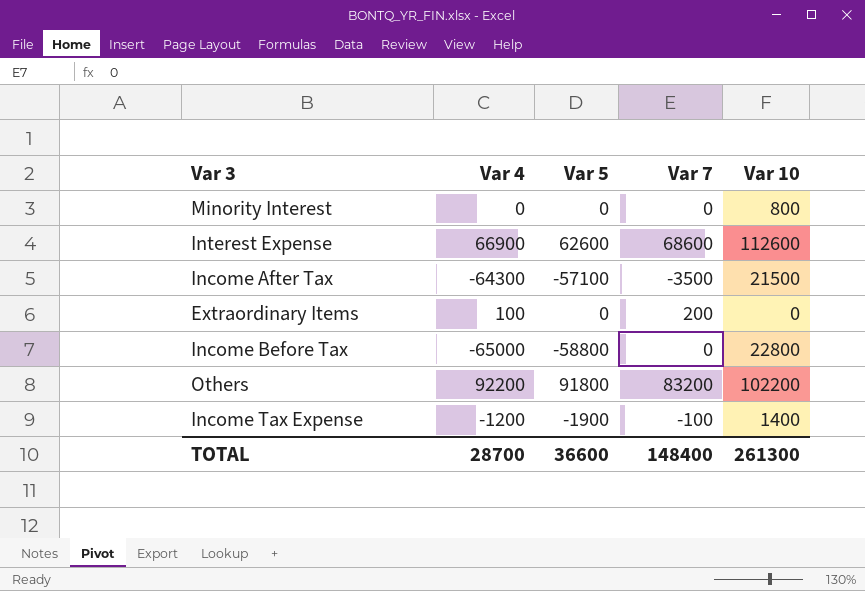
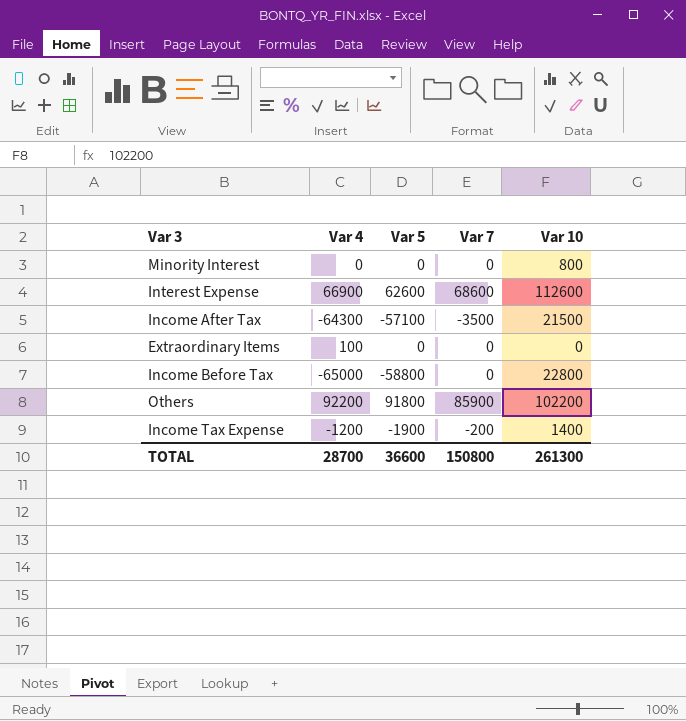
Extraordinary Items | Var 7: 200 -> 0
Others | Var 7: 83200 -> 85900
Income Tax Expense | Var 7: -100 -> -200
TOTAL | Var 7: 148400 -> 150800

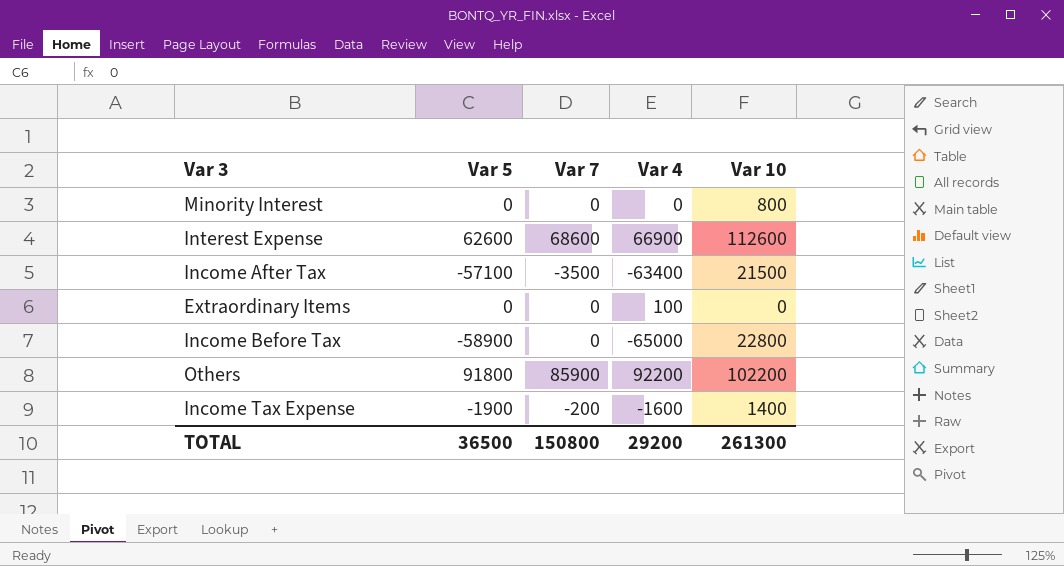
column Var 4 | position: 2 -> 4
Income After Tax | Var 4: -64300 -> -63400
Income Before Tax | Var 5: -58800 -> -58900
Income Tax Expense | Var 4: -1200 -> -1600
TOTAL | Var 5: 36600 -> 36500
TOTAL | Var 4: 28700 -> 29200

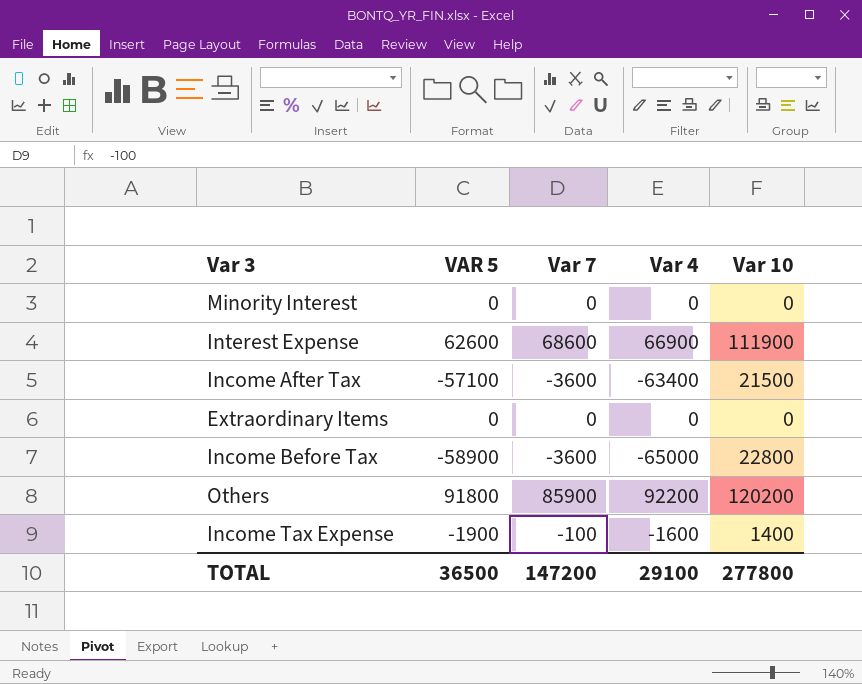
column name: Var 5 -> VAR 5
Minority Interest | Var 10: 800 -> 0
Interest Expense | Var 10: 112600 -> 111900
Income After Tax | Var 7: -3500 -> -3600
Extraordinary Items | Var 4: 100 -> 0
Income Before Tax | Var 7: 0 -> -3600
Others | Var 10: 102200 -> 120200
Income Tax Expense | Var 7: -200 -> -100
TOTAL | Var 7: 150800 -> 147200
TOTAL | Var 4: 29200 -> 29100
TOTAL | Var 10: 261300 -> 277800

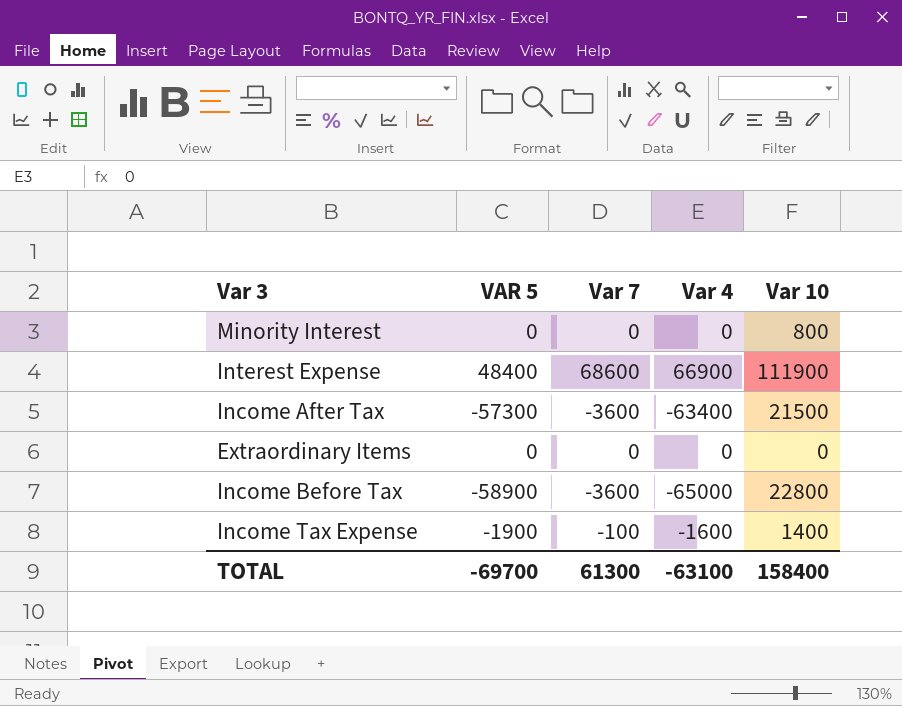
row Others: 91800 | 85900 | 92200 | 120200 -> none
Minority Interest | Var 10: 0 -> 800
Interest Expense | VAR 5: 62600 -> 48400
Income After Tax | VAR 5: -57100 -> -57300
TOTAL | VAR 5: 36500 -> -69700
TOTAL | Var 7: 147200 -> 61300
TOTAL | Var 4: 29100 -> -63100
TOTAL | Var 10: 277800 -> 158400

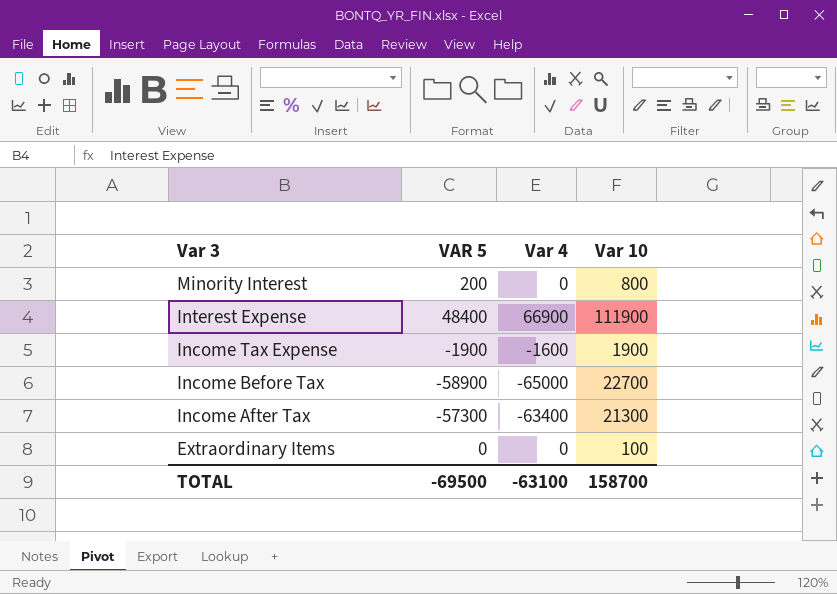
row order: none -> Var 3 descending
column Var 7 | position: 3 -> none
Minority Interest | VAR 5: 0 -> 200
Income Tax Expense | Var 10: 1400 -> 1900
Income Before Tax | Var 10: 22800 -> 22700
Income After Tax | Var 10: 21500 -> 21300
Extraordinary Items | Var 10: 0 -> 100
TOTAL | VAR 5: -69700 -> -69500
TOTAL | Var 10: 158400 -> 158700

